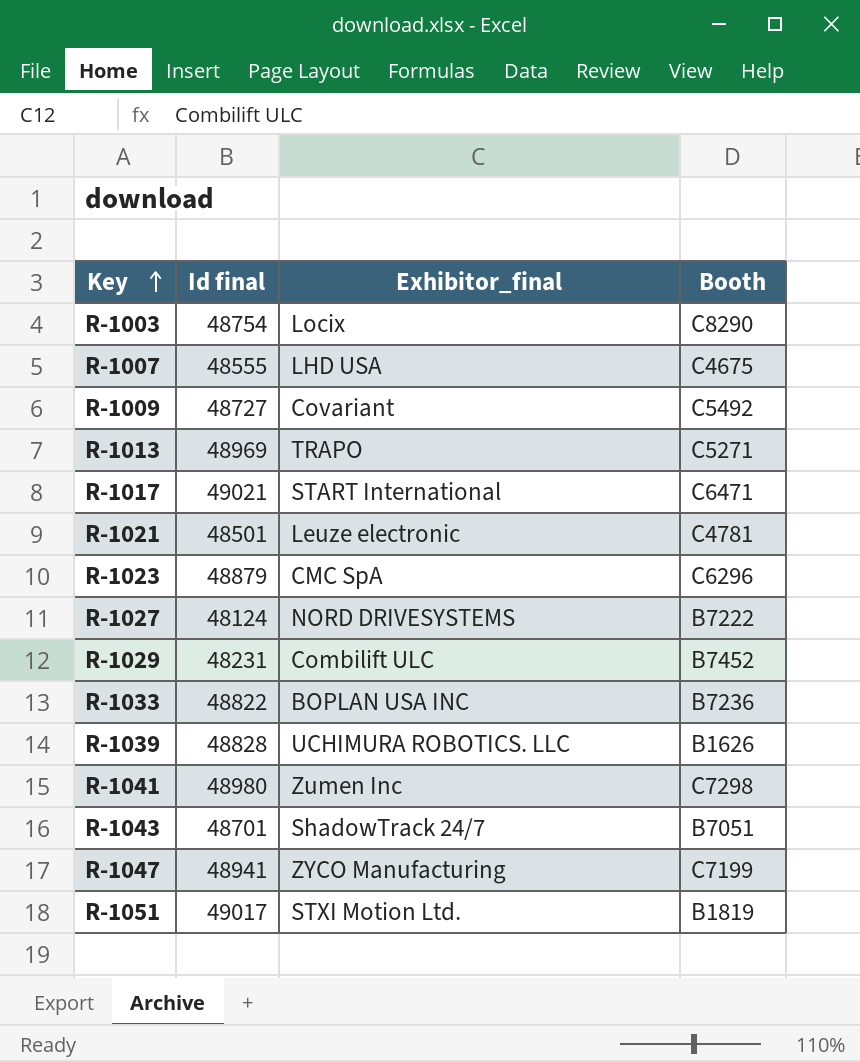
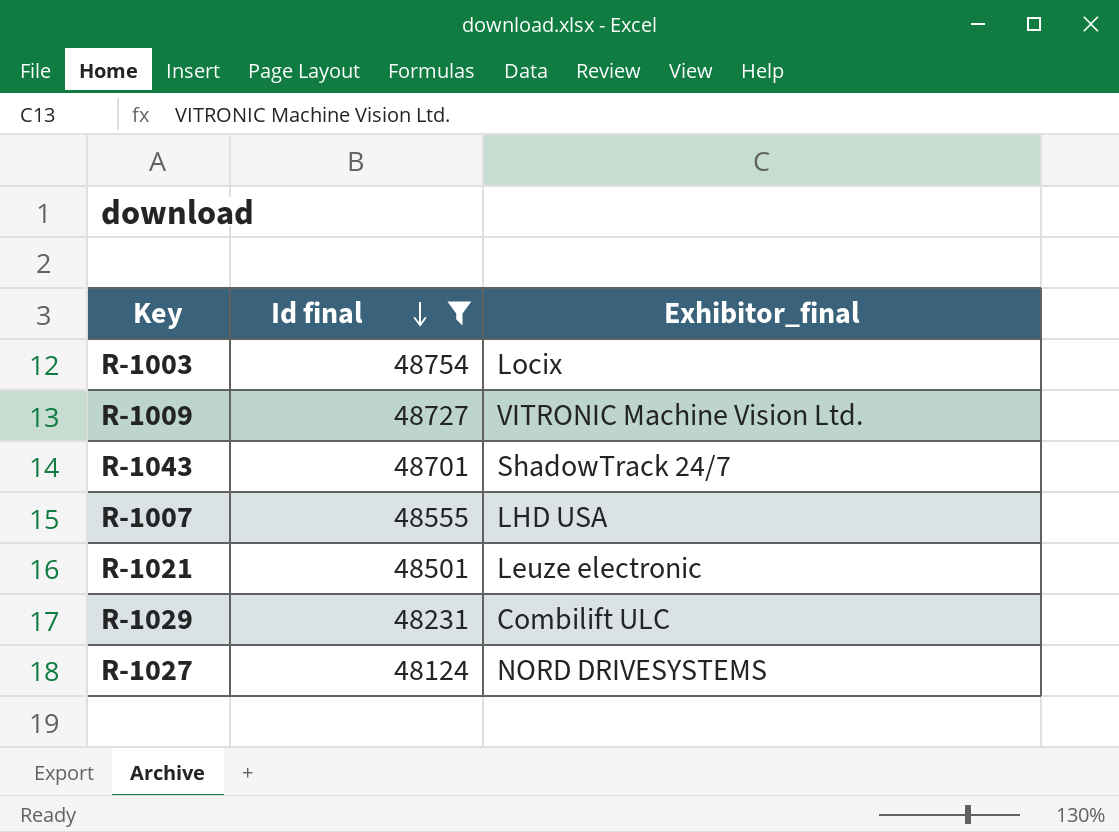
filter: none -> Id final <= 48754
row order: Key ascending -> Id final descending
column Booth | position: 4 -> none
R-1009 | Exhibitor_final: Covariant -> VITRONIC Machine Vision Ltd.

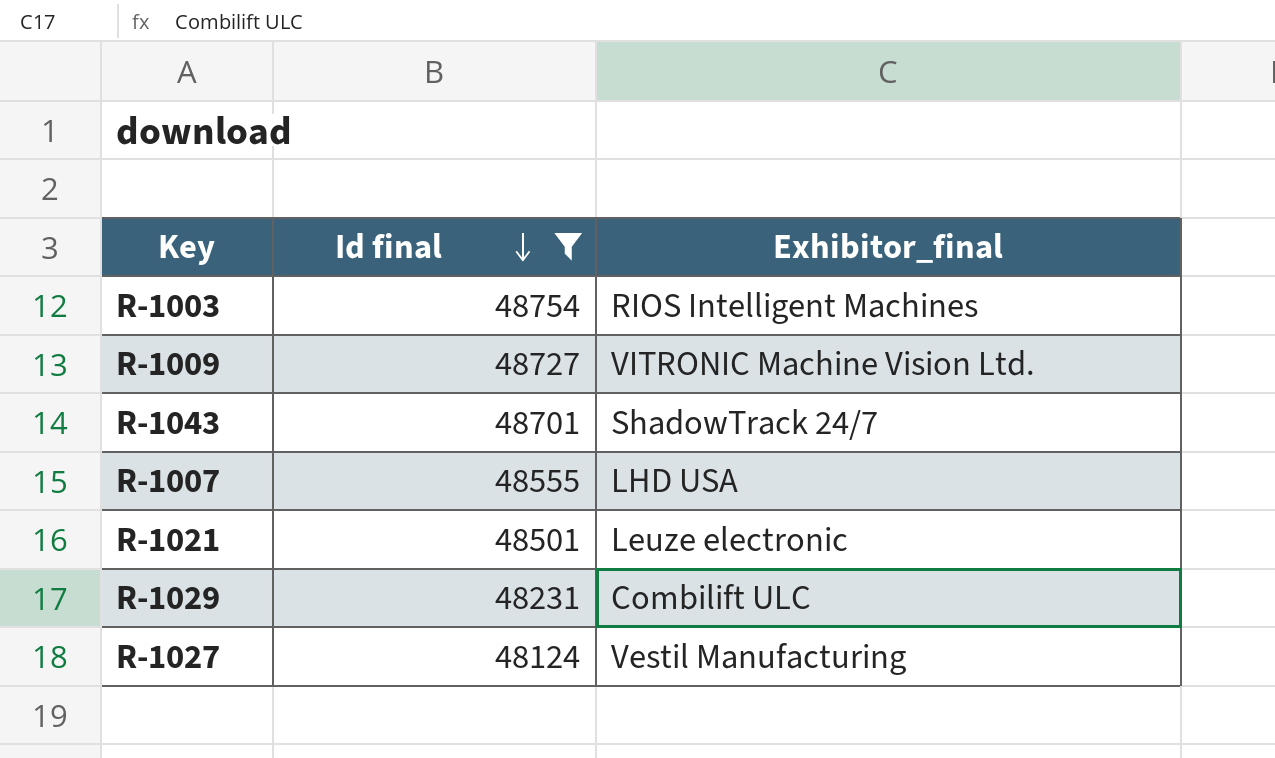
R-1003 | Exhibitor_final: Locix -> RIOS Intelligent Machines
R-1027 | Exhibitor_final: NORD DRIVESYSTEMS -> Vestil Manufacturing

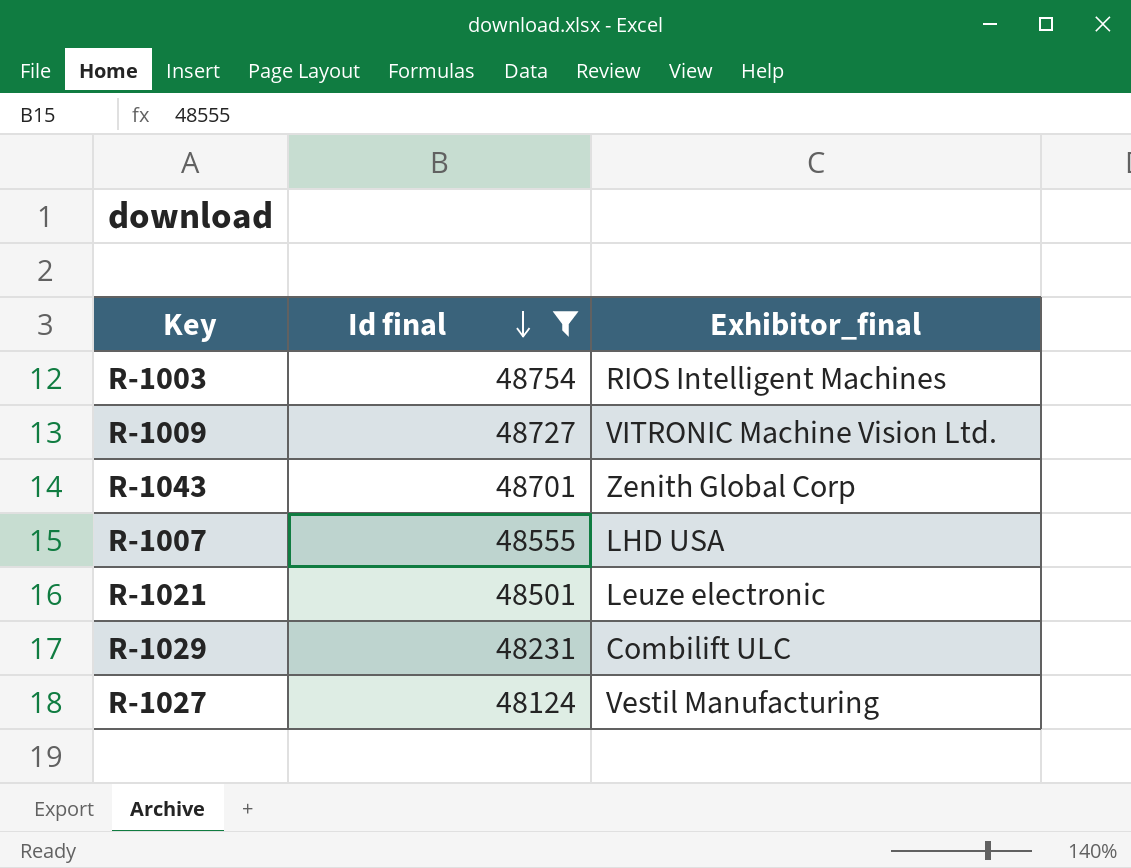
R-1043 | Exhibitor_final: ShadowTrack 24/7 -> Zenith Global Corp

